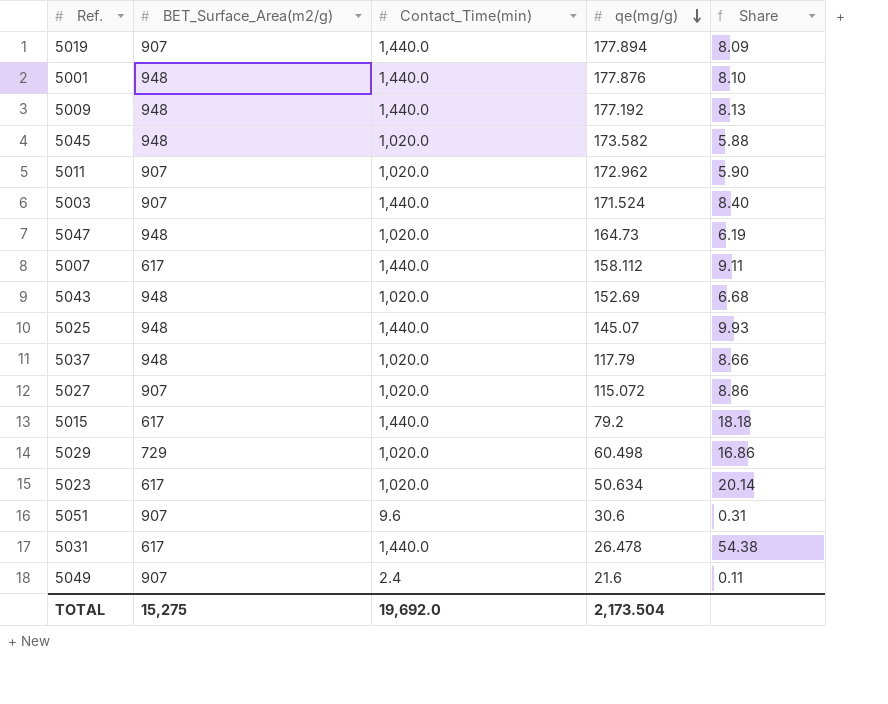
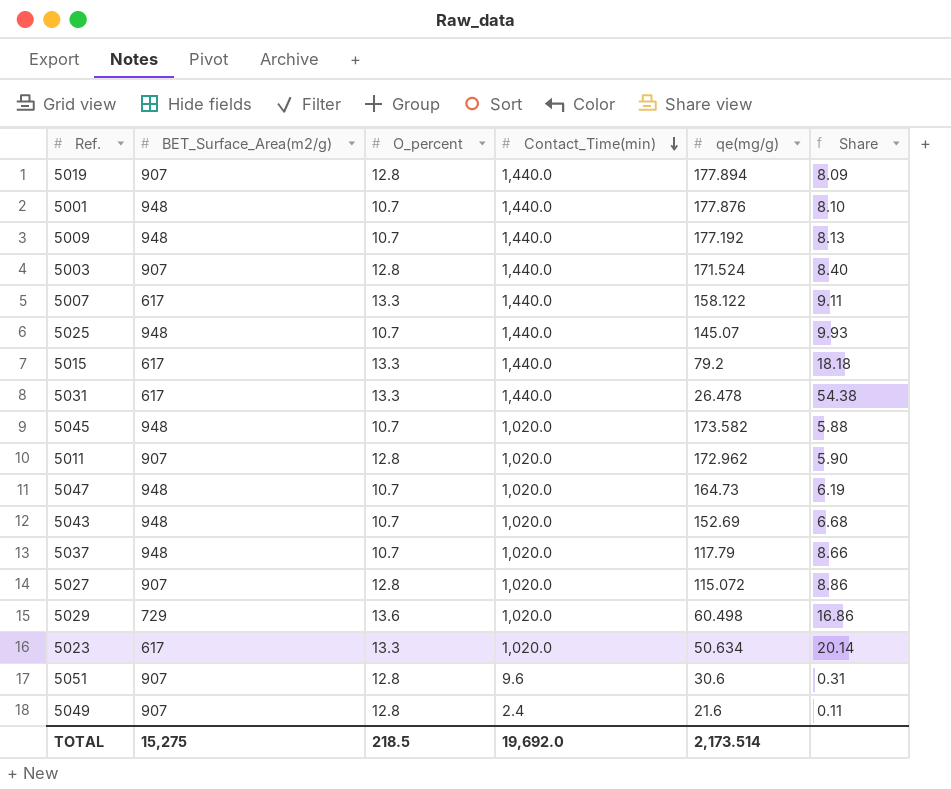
row order: qe(mg/g) descending -> Contact_Time(min) descending
column O_percent | position: none -> 3
5007 | qe(mg/g): 158.112 -> 158.122
TOTAL | qe(mg/g): 2,173.504 -> 2,173.514

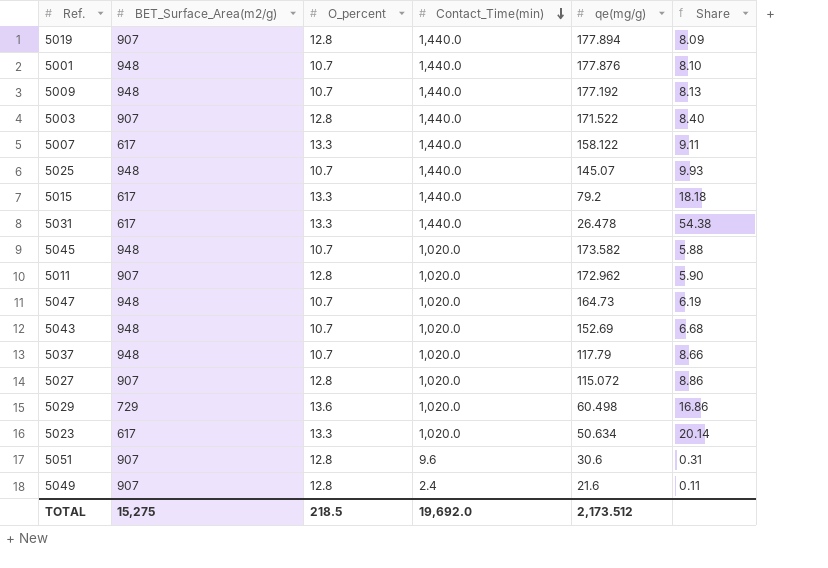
5003 | qe(mg/g): 171.524 -> 171.522
TOTAL | qe(mg/g): 2,173.514 -> 2,173.512

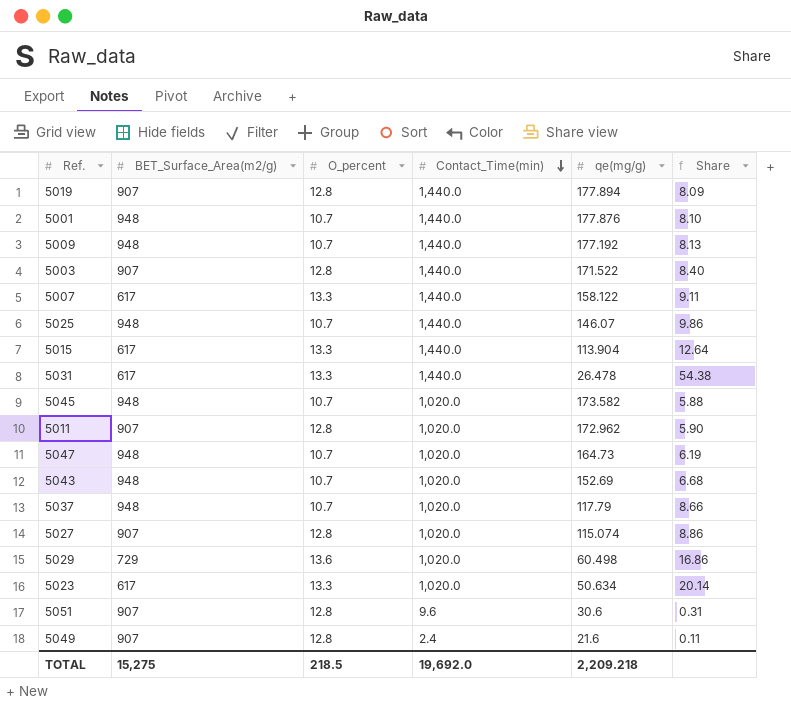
5025 | qe(mg/g): 145.07 -> 146.07
5025 | Share: 9.93 -> 9.86
5015 | qe(mg/g): 79.2 -> 113.904
5015 | Share: 18.18 -> 12.64
5027 | qe(mg/g): 115.072 -> 115.074
TOTAL | qe(mg/g): 2,173.512 -> 2,209.218

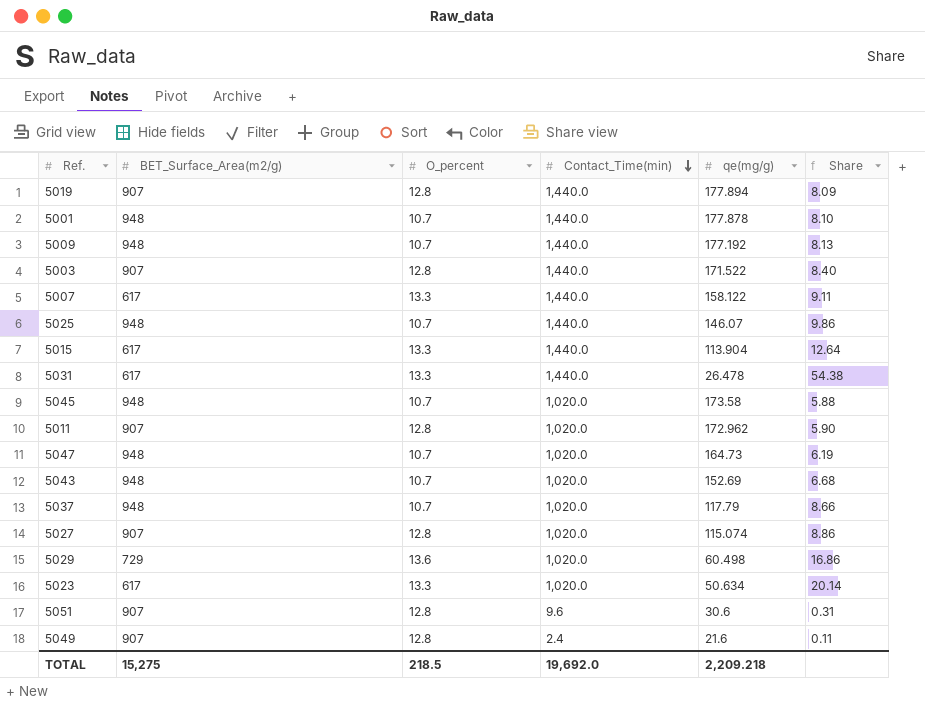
5001 | qe(mg/g): 177.876 -> 177.878
5045 | qe(mg/g): 173.582 -> 173.58

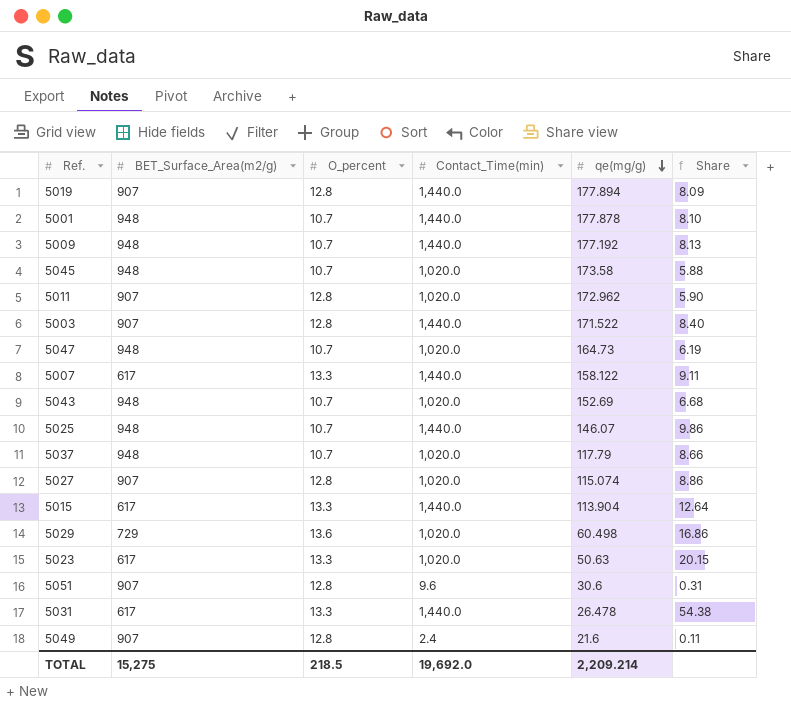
row order: Contact_Time(min) descending -> qe(mg/g) descending
5023 | qe(mg/g): 50.634 -> 50.63
5023 | Share: 20.14 -> 20.15
TOTAL | qe(mg/g): 2,209.218 -> 2,209.214

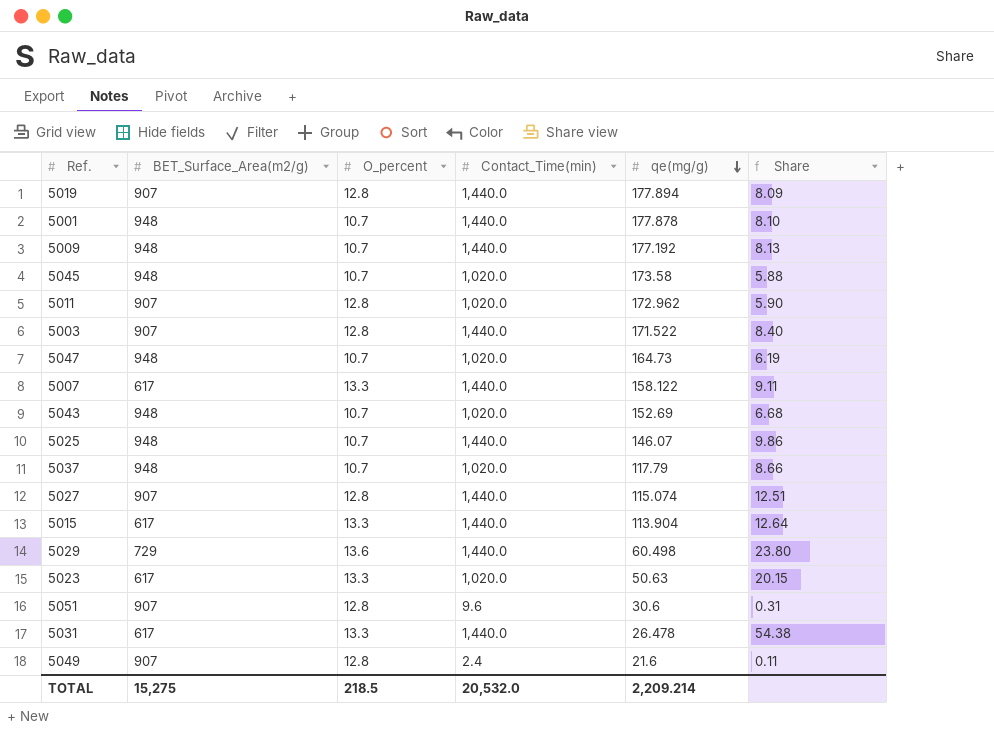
5027 | Contact_Time(min): 1,020.0 -> 1,440.0
5027 | Share: 8.86 -> 12.51
5029 | Contact_Time(min): 1,020.0 -> 1,440.0
5029 | Share: 16.86 -> 23.80
TOTAL | Contact_Time(min): 19,692.0 -> 20,532.0

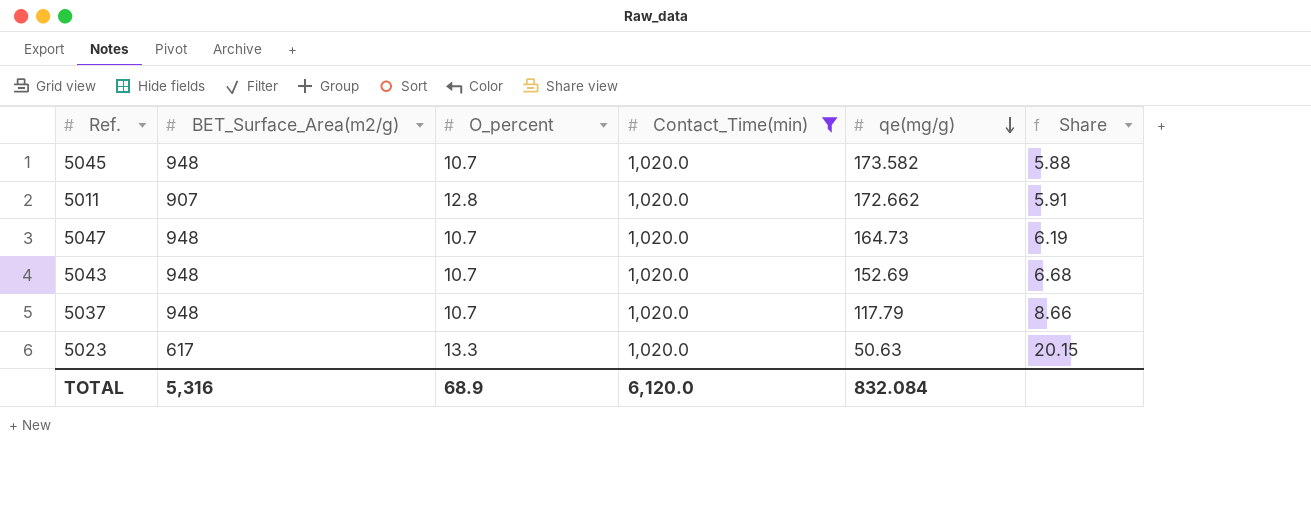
filter: none -> Contact_Time(min) = 1,020.0
5045 | qe(mg/g): 173.58 -> 173.582
5011 | qe(mg/g): 172.962 -> 172.662
5011 | Share: 5.90 -> 5.91
TOTAL | BET_Surface_Area(m2/g): 15,275 -> 5,316
TOTAL | O_percent: 218.5 -> 68.9
TOTAL | Contact_Time(min): 20,532.0 -> 6,120.0
TOTAL | qe(mg/g): 2,209.214 -> 832.084

